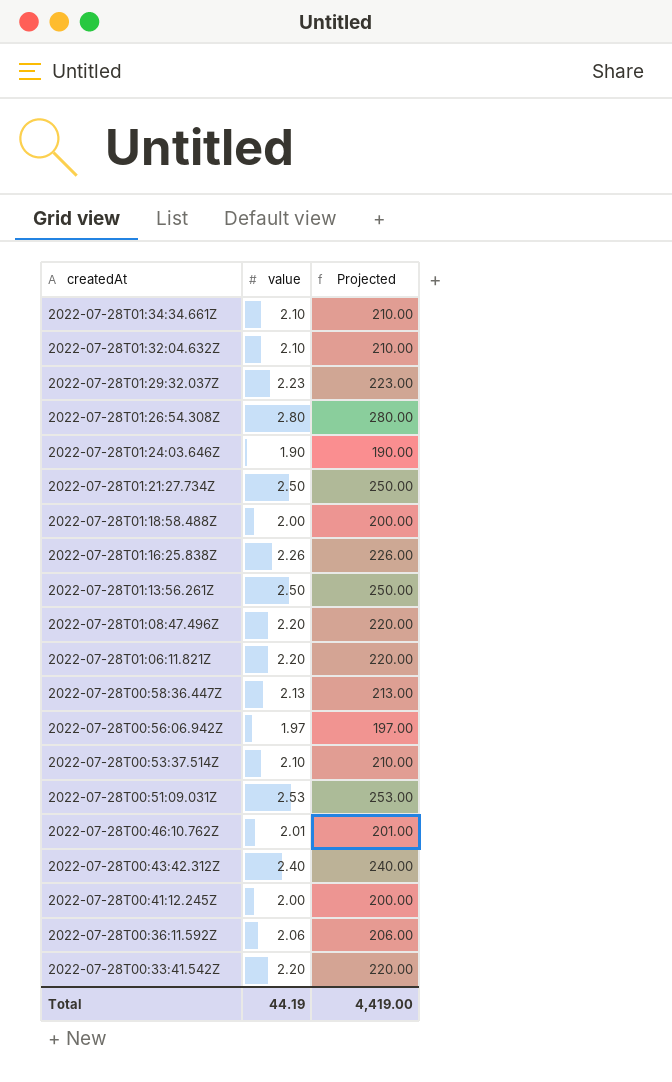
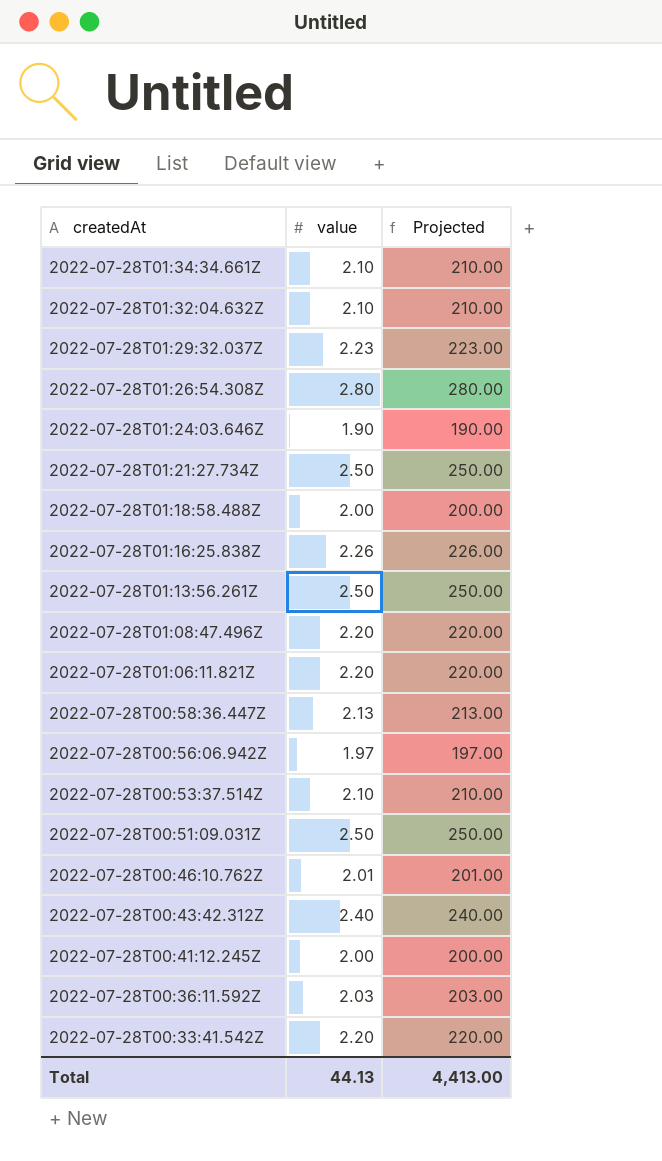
2022-07-28T00:51:09.031Z | value: 2.53 -> 2.50
2022-07-28T00:51:09.031Z | Projected: 253.00 -> 250.00
2022-07-28T00:36:11.592Z | value: 2.06 -> 2.03
2022-07-28T00:36:11.592Z | Projected: 206.00 -> 203.00
Total | value: 44.19 -> 44.13
Total | Projected: 4,419.00 -> 4,413.00

